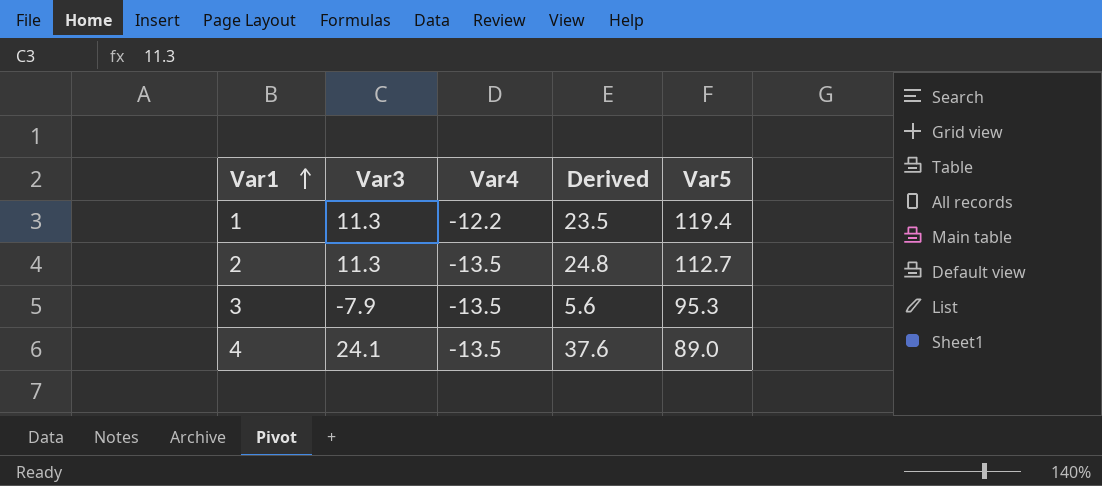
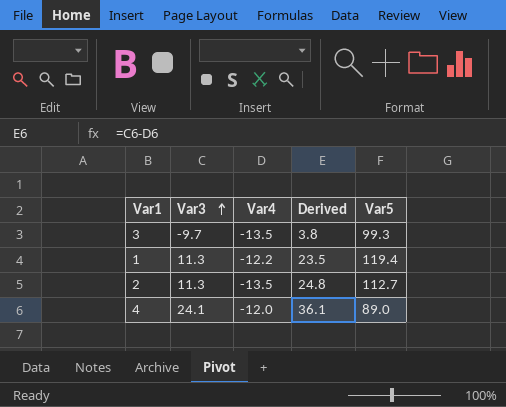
row order: Var1 ascending -> Var3 ascending
3 | Var3: -7.9 -> -9.7
3 | Derived: 5.6 -> 3.8
3 | Var5: 95.3 -> 99.3
4 | Var4: -13.5 -> -12.0
4 | Derived: 37.6 -> 36.1

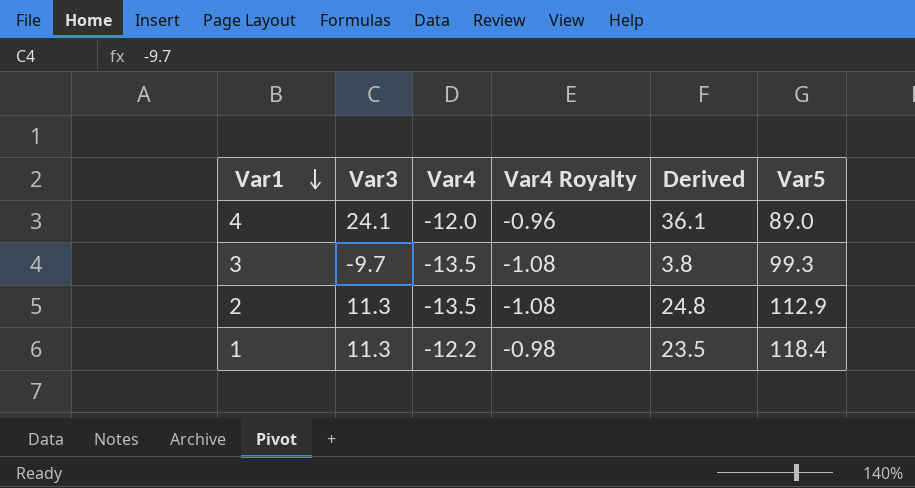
row order: Var3 ascending -> Var1 descending
column Var4 Royalty | formula: none -> [Var4] * 0.08
2 | Var5: 112.7 -> 112.9
1 | Var5: 119.4 -> 118.4

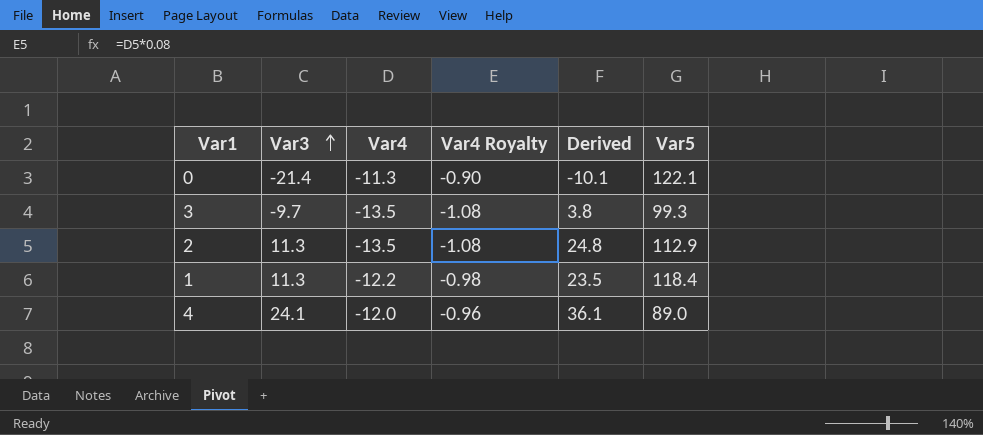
row order: Var1 descending -> Var3 ascending
row 0: none -> -21.4 | -11.3 | -0.90 | -10.1 | 122.1

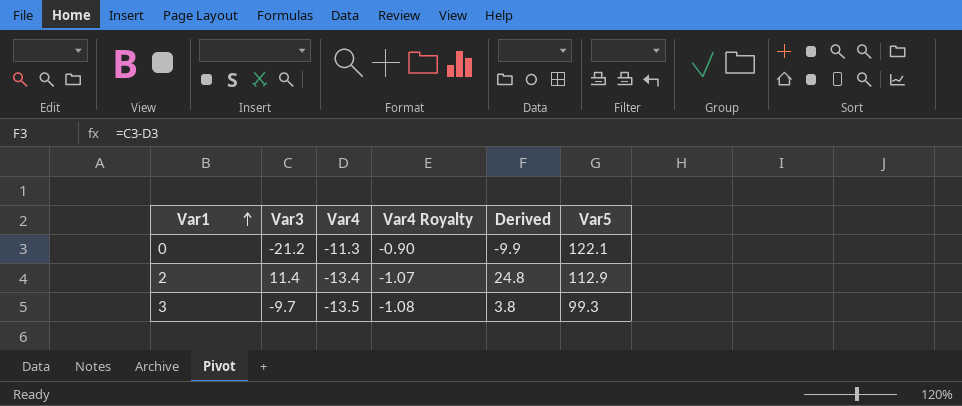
row order: Var3 ascending -> Var1 ascending
row 1: 11.3 | -12.2 | -0.98 | 23.5 | 118.4 -> none
row 4: 24.1 | -12.0 | -0.96 | 36.1 | 89.0 -> none
0 | Var3: -21.4 -> -21.2
0 | Derived: -10.1 -> -9.9
2 | Var3: 11.3 -> 11.4
2 | Var4: -13.5 -> -13.4
2 | Var4 Royalty: -1.08 -> -1.07

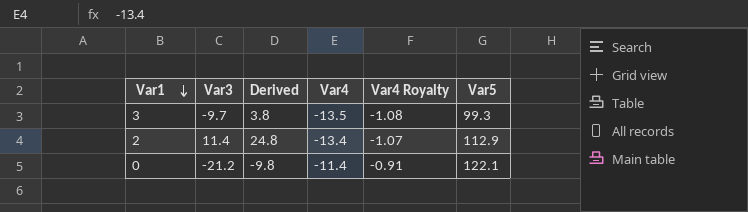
row order: Var1 ascending -> Var1 descending
column Derived | position: 5 -> 3
0 | Derived: -9.9 -> -9.8
0 | Var4: -11.3 -> -11.4
0 | Var4 Royalty: -0.90 -> -0.91

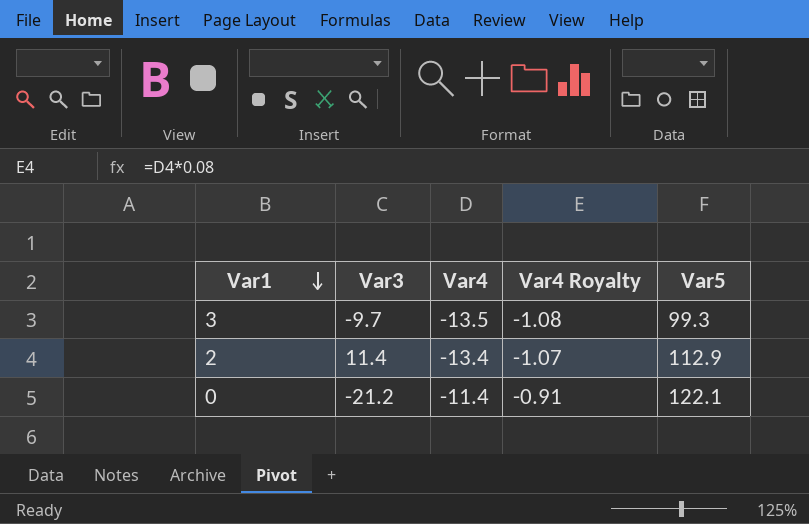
column Derived | formula: [Var3] - [Var4] -> none

